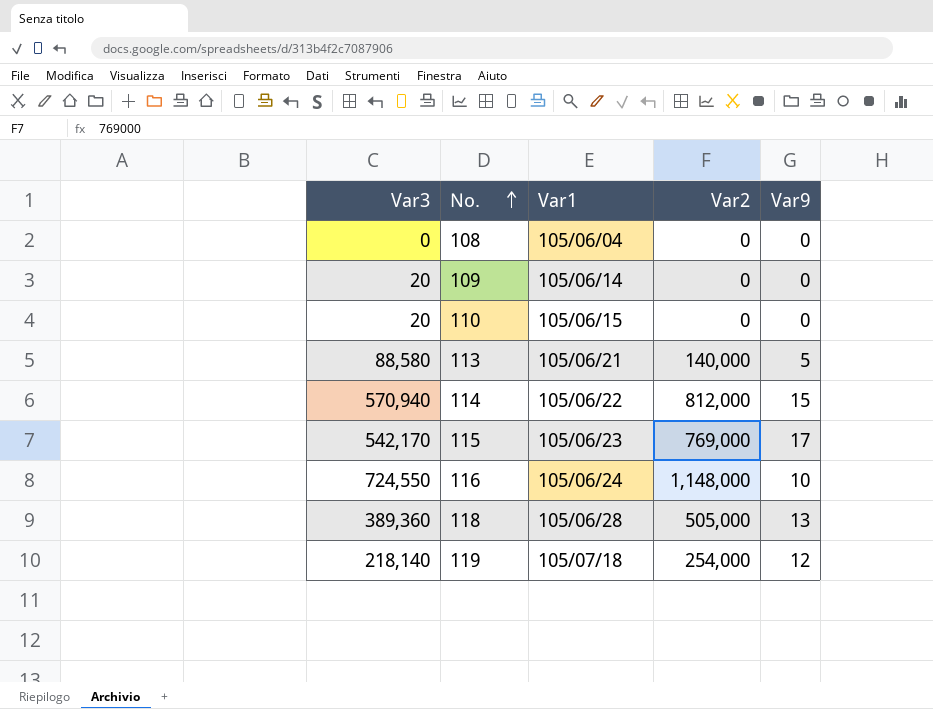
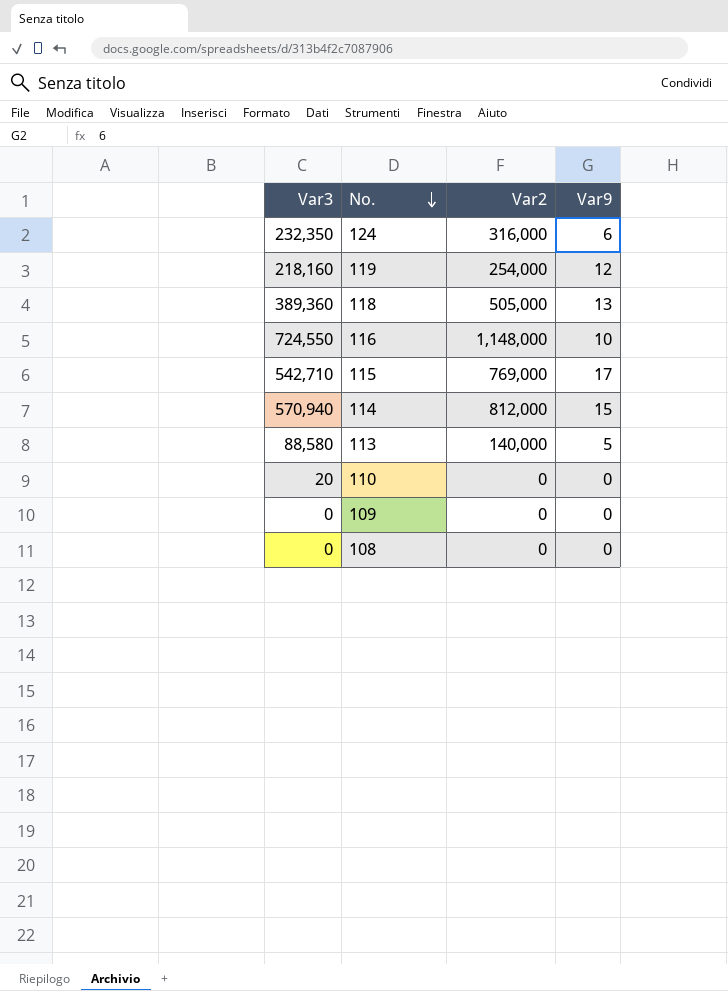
row order: No. ascending -> No. descending
column Var1 | position: 3 -> none
row 124: none -> 232,350 | 316,000 | 6
119 | Var3: 218,140 -> 218,160
115 | Var3: 542,170 -> 542,710
109 | Var3: 20 -> 0

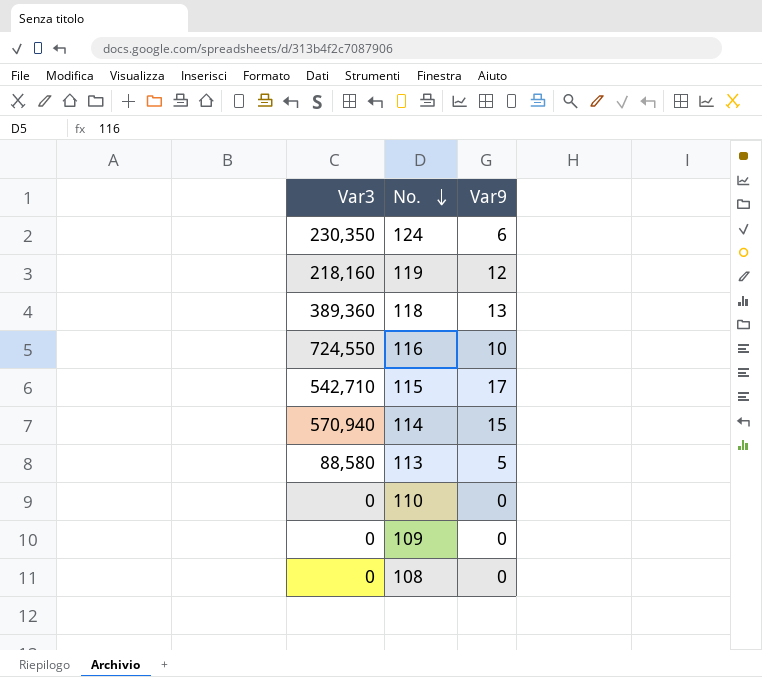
column Var2 | position: 3 -> none
124 | Var3: 232,350 -> 230,350
110 | Var3: 20 -> 0

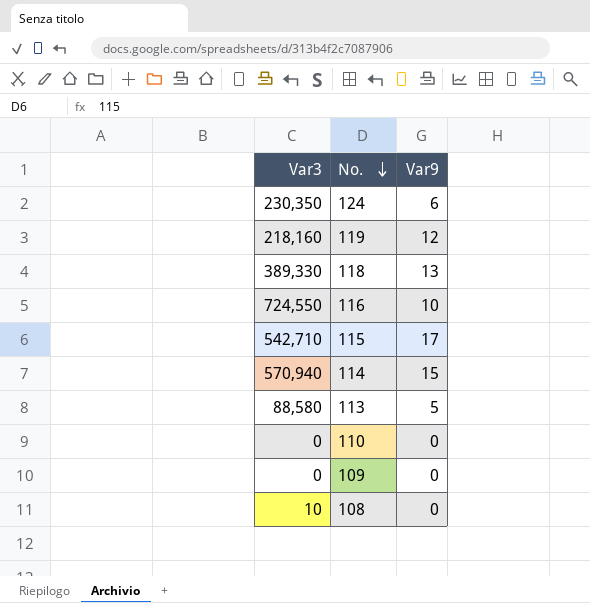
118 | Var3: 389,360 -> 389,330
108 | Var3: 0 -> 10

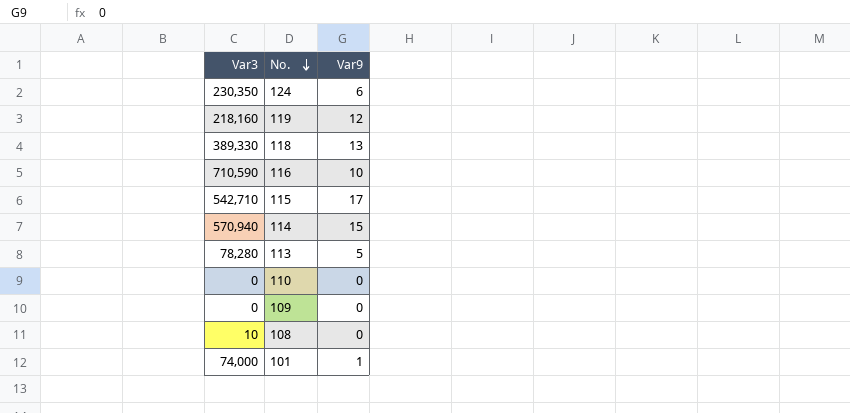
116 | Var3: 724,550 -> 710,590
113 | Var3: 88,580 -> 78,280
row 101: none -> 74,000 | 1

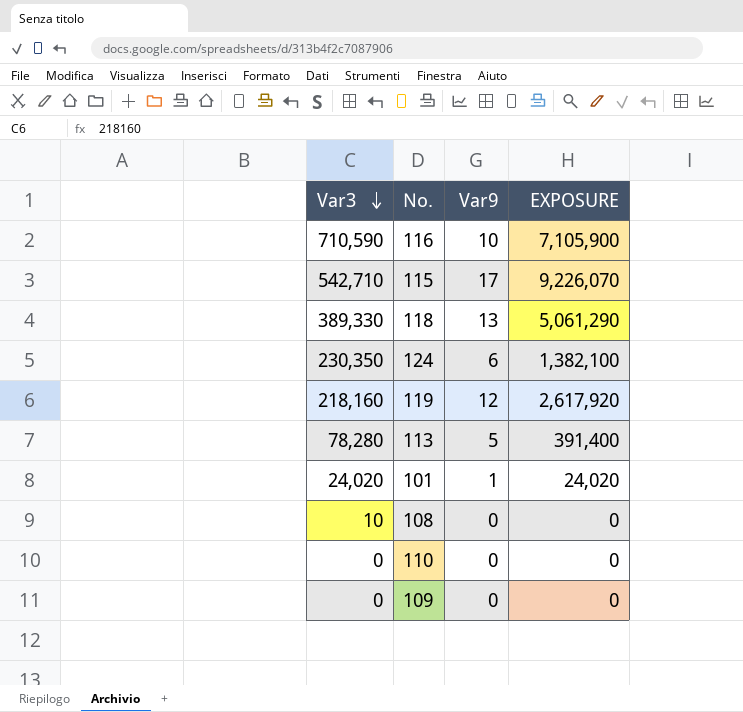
row order: No. descending -> Var3 descending
column EXPOSURE | formula: none -> [Var3] * [Var9]
row 114: 570,940 | 15 -> none
101 | Var3: 74,000 -> 24,020

